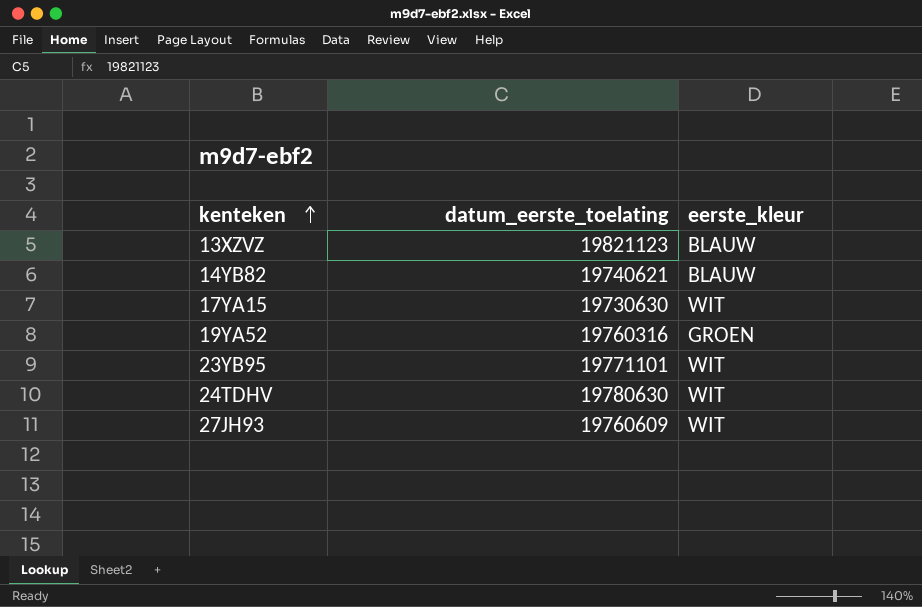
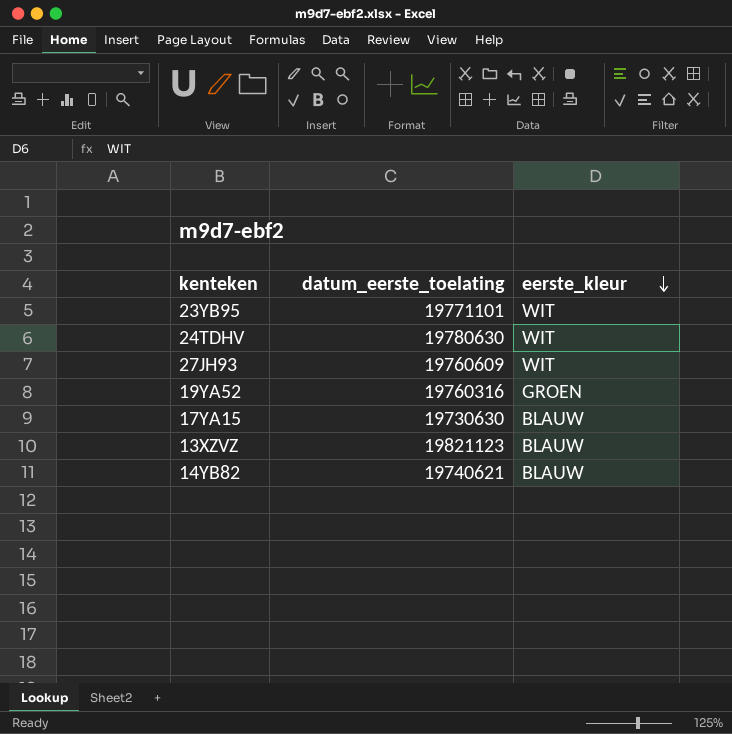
row order: kenteken ascending -> eerste_kleur descending
17YA15 | eerste_kleur: WIT -> BLAUW

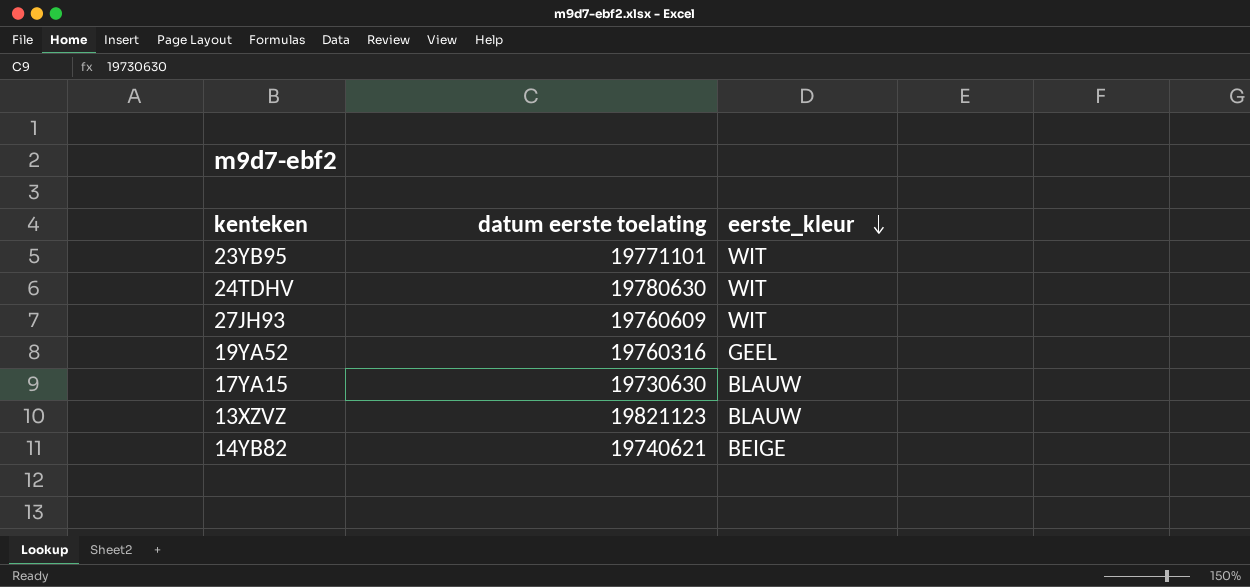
column name: datum_eerste_toelating -> datum eerste toelating
19YA52 | eerste_kleur: GROEN -> GEEL
14YB82 | eerste_kleur: BLAUW -> BEIGE

